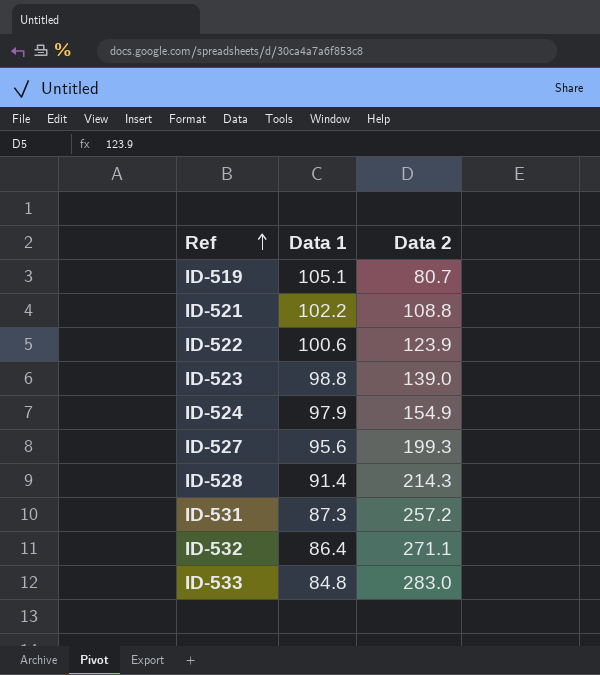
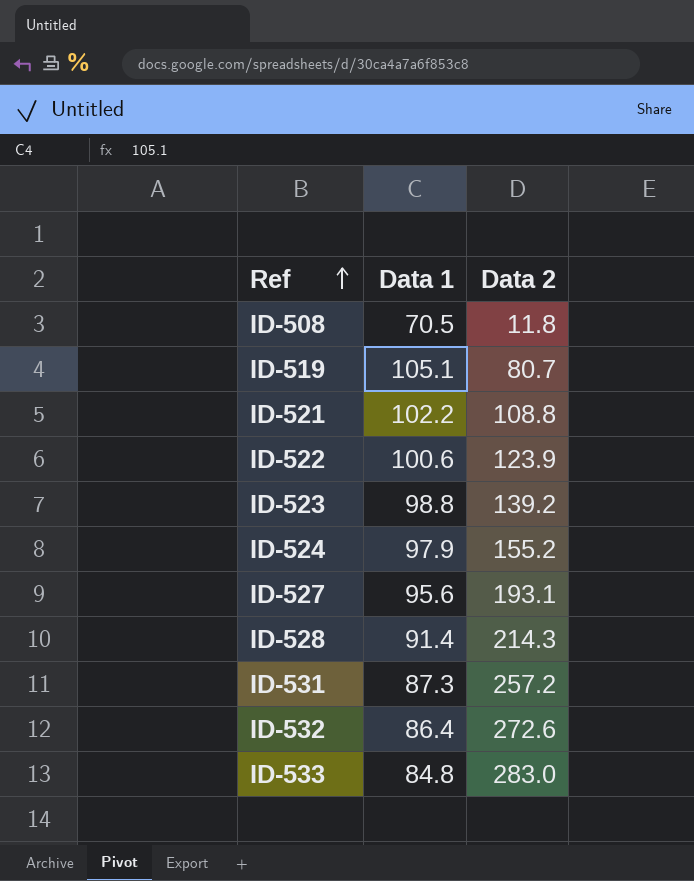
row ID-508: none -> 70.5 | 11.8
ID-523 | Data 2: 139.0 -> 139.2
ID-524 | Data 2: 154.9 -> 155.2
ID-527 | Data 2: 199.3 -> 193.1
ID-532 | Data 2: 271.1 -> 272.6

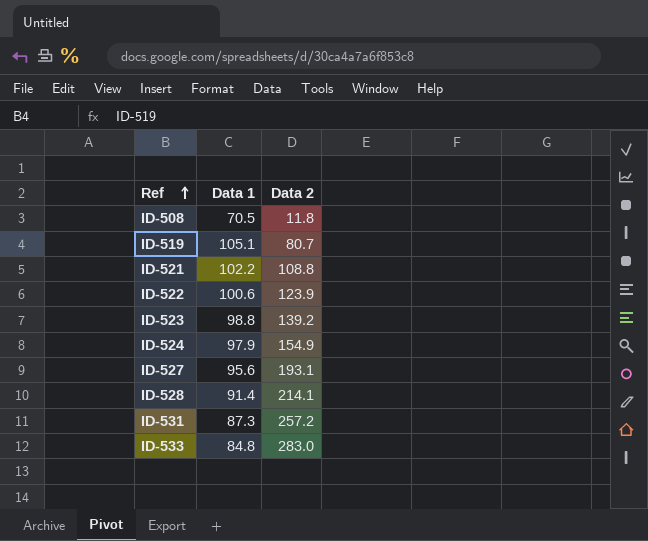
row ID-532: 86.4 | 272.6 -> none
ID-524 | Data 2: 155.2 -> 154.9
ID-528 | Data 2: 214.3 -> 214.1

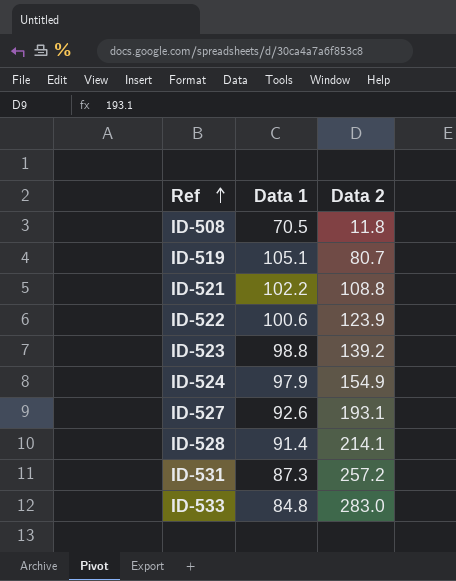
ID-527 | Data 1: 95.6 -> 92.6

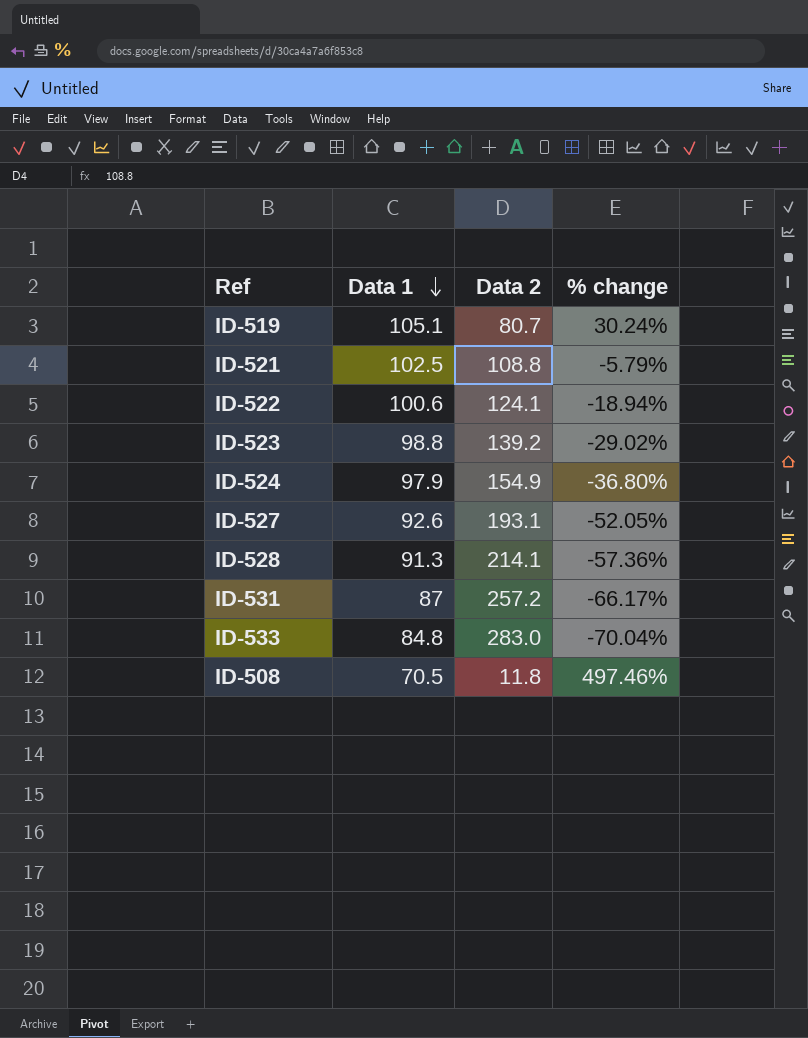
row order: Ref ascending -> Data 1 descending
column % change | formula: none -> ([Data 1] - [Data 2]) / [Data 2]
ID-521 | Data 1: 102.2 -> 102.5
ID-522 | Data 2: 123.9 -> 124.1
ID-528 | Data 1: 91.4 -> 91.3
ID-531 | Data 1: 87.3 -> 87

